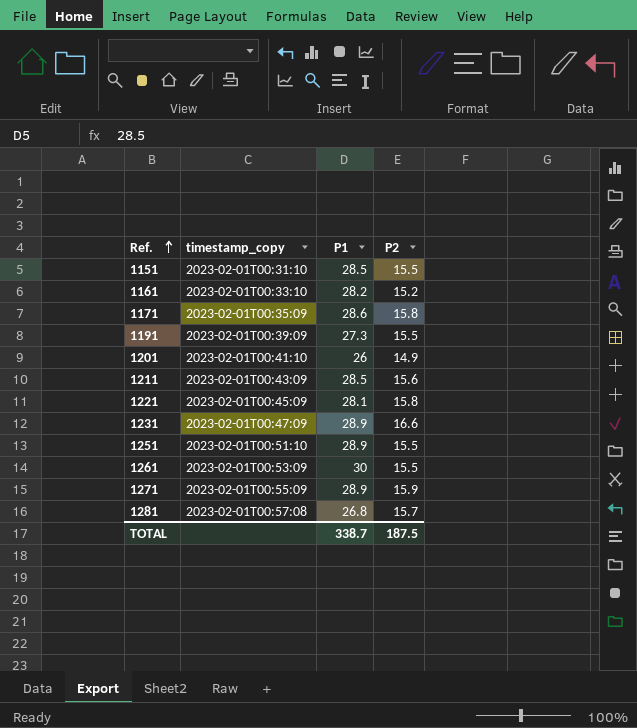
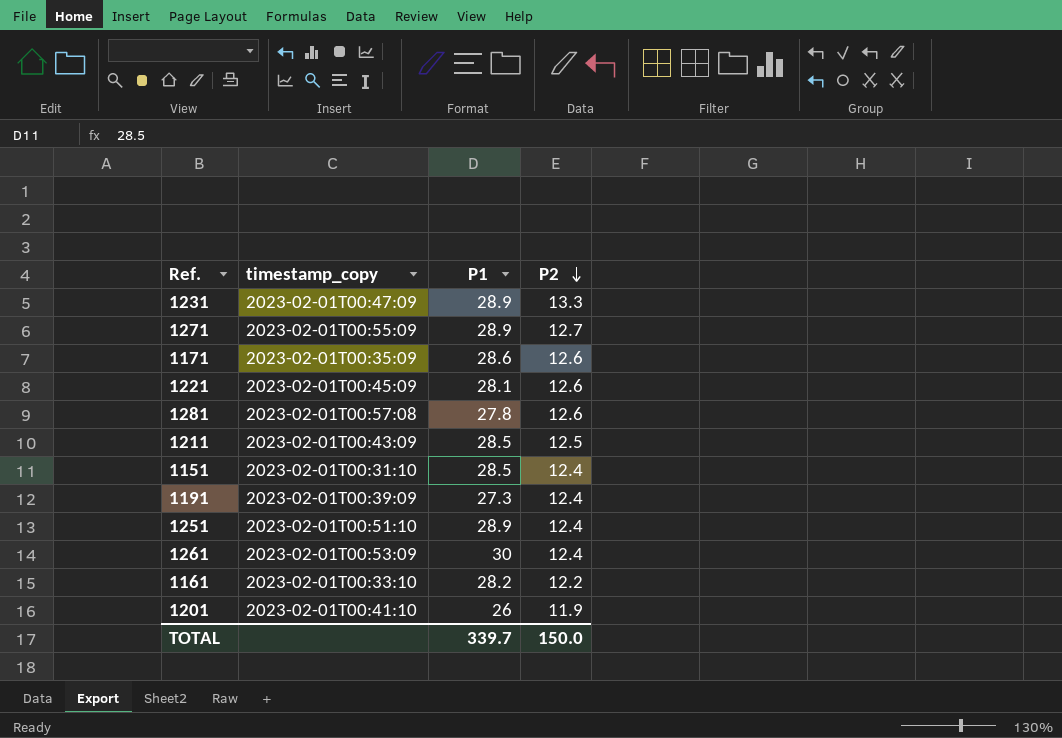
row order: Ref. ascending -> P2 descending
1231 | P2: 16.6 -> 13.3
1271 | P2: 15.9 -> 12.7
1171 | P2: 15.8 -> 12.6
1221 | P2: 15.8 -> 12.6
1281 | P1: 26.8 -> 27.8
1281 | P2: 15.7 -> 12.6
1211 | P2: 15.6 -> 12.5
1151 | P2: 15.5 -> 12.4
1191 | P2: 15.5 -> 12.4
1251 | P2: 15.5 -> 12.4
1261 | P2: 15.5 -> 12.4
1161 | P2: 15.2 -> 12.2
1201 | P2: 14.9 -> 11.9
TOTAL | P1: 338.7 -> 339.7
TOTAL | P2: 187.5 -> 150.0

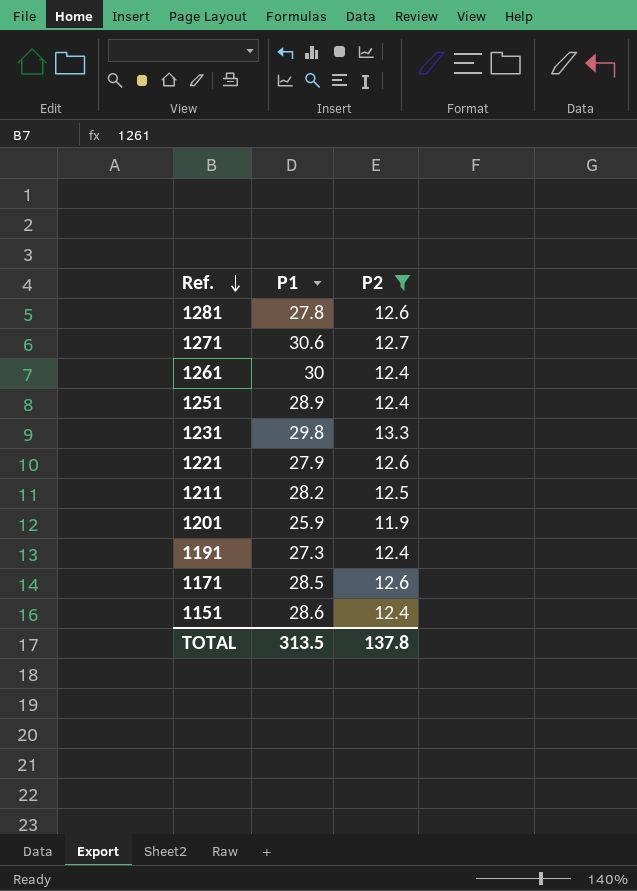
filter: none -> P2 != 12.2
row order: P2 descending -> Ref. descending
column timestamp_copy | position: 2 -> none
1271 | P1: 28.9 -> 30.6
1231 | P1: 28.9 -> 29.8
1221 | P1: 28.1 -> 27.9
1211 | P1: 28.5 -> 28.2
1201 | P1: 26 -> 25.9
1171 | P1: 28.6 -> 28.5
1151 | P1: 28.5 -> 28.6
TOTAL | P1: 339.7 -> 313.5
TOTAL | P2: 150.0 -> 137.8

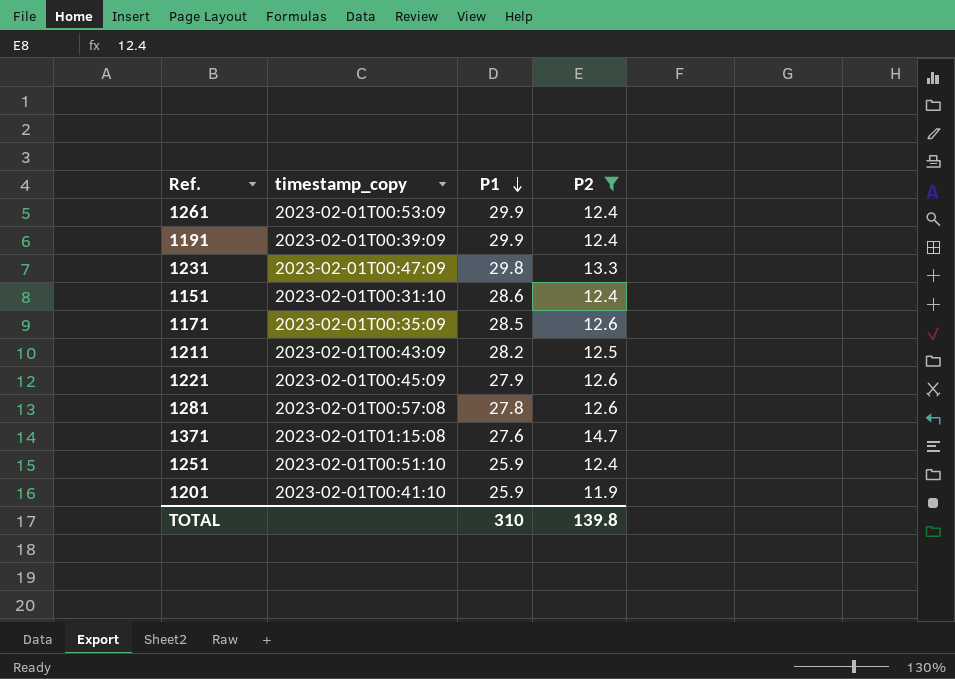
row order: Ref. descending -> P1 descending
column timestamp_copy | position: none -> 2
row 1271: 30.6 | 12.7 -> none
1261 | P1: 30 -> 29.9
1191 | P1: 27.3 -> 29.9
row 1371: none -> 2023-02-01T01:15:08 | 27.6 | 14.7
1251 | P1: 28.9 -> 25.9
TOTAL | P1: 313.5 -> 310
TOTAL | P2: 137.8 -> 139.8

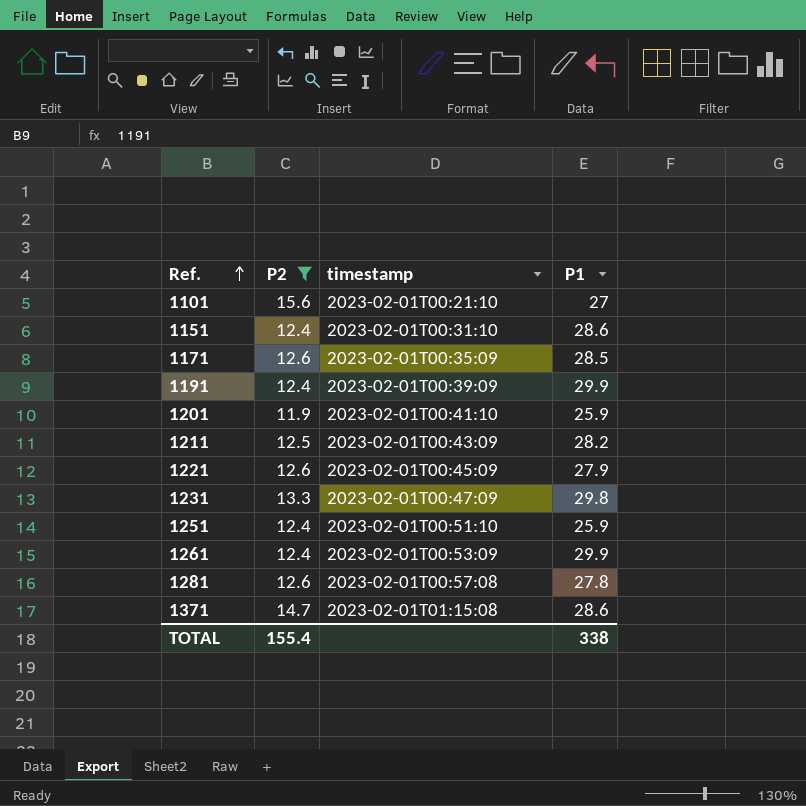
row order: P1 descending -> Ref. ascending
column P2 | position: 4 -> 2
column name: timestamp_copy -> timestamp
row 1101: none -> 15.6 | 2023-02-01T00:21:10 | 27
1371 | P1: 27.6 -> 28.6
TOTAL | P2: 139.8 -> 155.4
TOTAL | P1: 310 -> 338

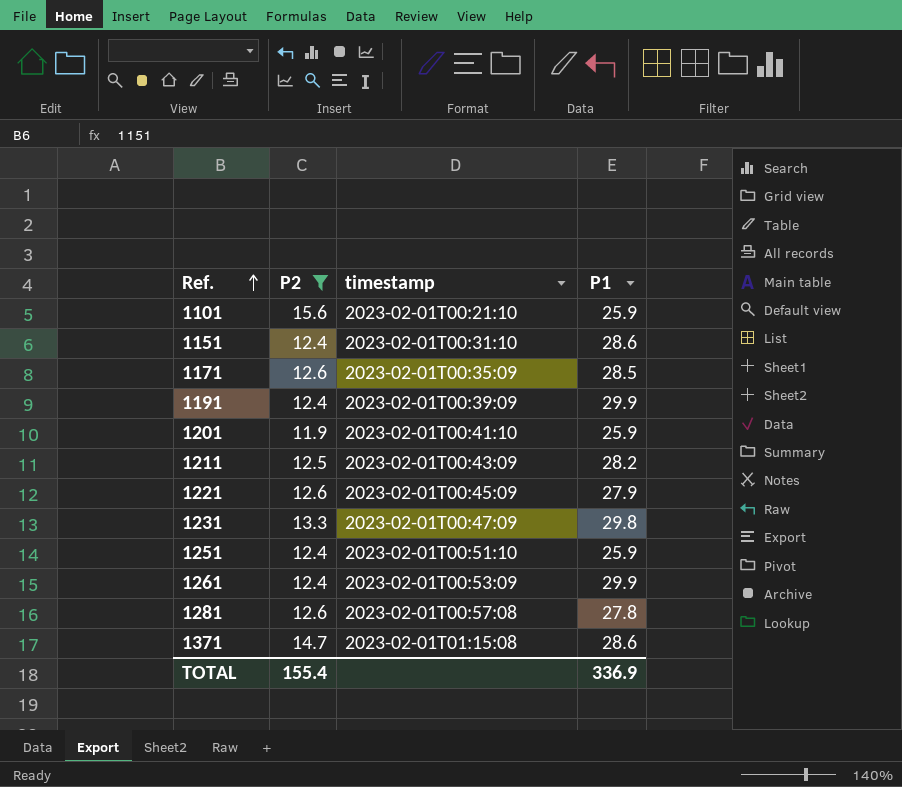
1101 | P1: 27 -> 25.9
TOTAL | P1: 338 -> 336.9

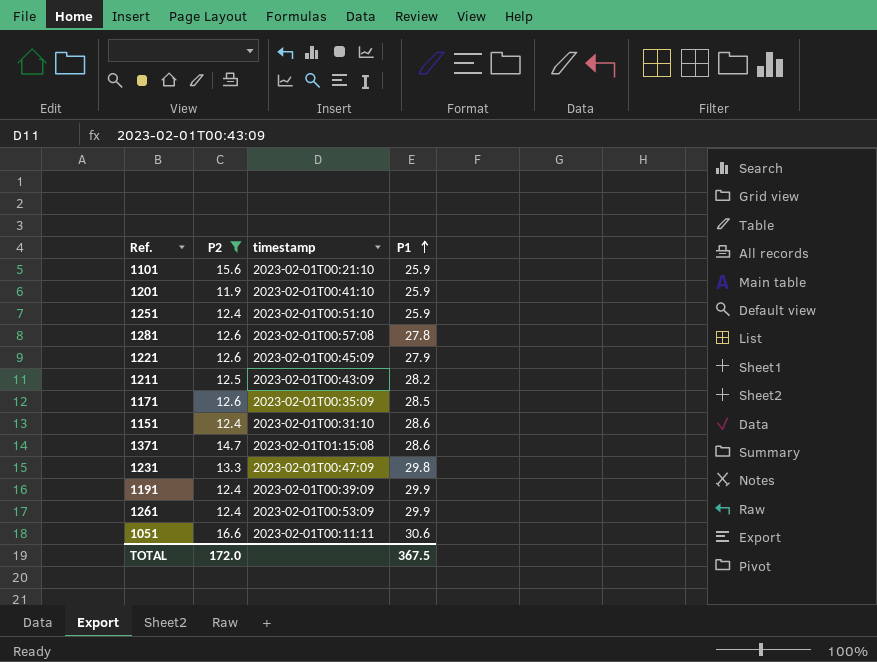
row order: Ref. ascending -> P1 ascending
row 1051: none -> 16.6 | 2023-02-01T00:11:11 | 30.6
TOTAL | P2: 155.4 -> 172.0
TOTAL | P1: 336.9 -> 367.5

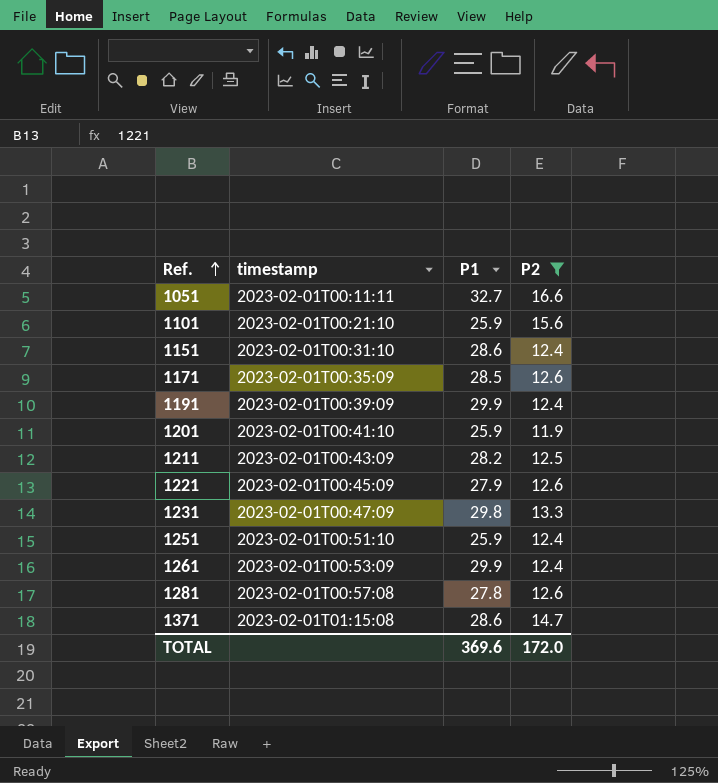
row order: P1 ascending -> Ref. ascending
column P2 | position: 2 -> 4
1051 | P1: 30.6 -> 32.7
TOTAL | P1: 367.5 -> 369.6

